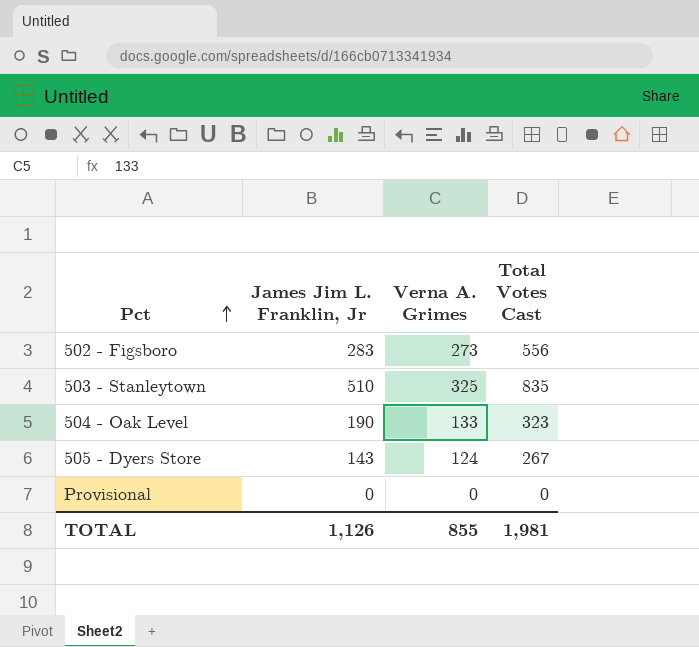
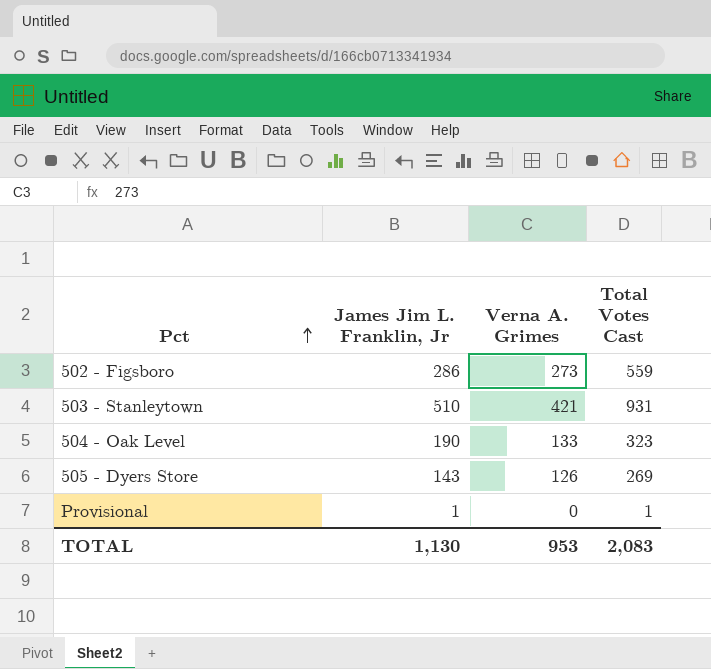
502 - Figsboro | James Jim L. Franklin, Jr: 283 -> 286
502 - Figsboro | Total Votes Cast: 556 -> 559
503 - Stanleytown | Verna A. Grimes: 325 -> 421
503 - Stanleytown | Total Votes Cast: 835 -> 931
505 - Dyers Store | Verna A. Grimes: 124 -> 126
505 - Dyers Store | Total Votes Cast: 267 -> 269
Provisional | James Jim L. Franklin, Jr: 0 -> 1
Provisional | Total Votes Cast: 0 -> 1
TOTAL | James Jim L. Franklin, Jr: 1,126 -> 1,130
TOTAL | Verna A. Grimes: 855 -> 953
TOTAL | Total Votes Cast: 1,981 -> 2,083

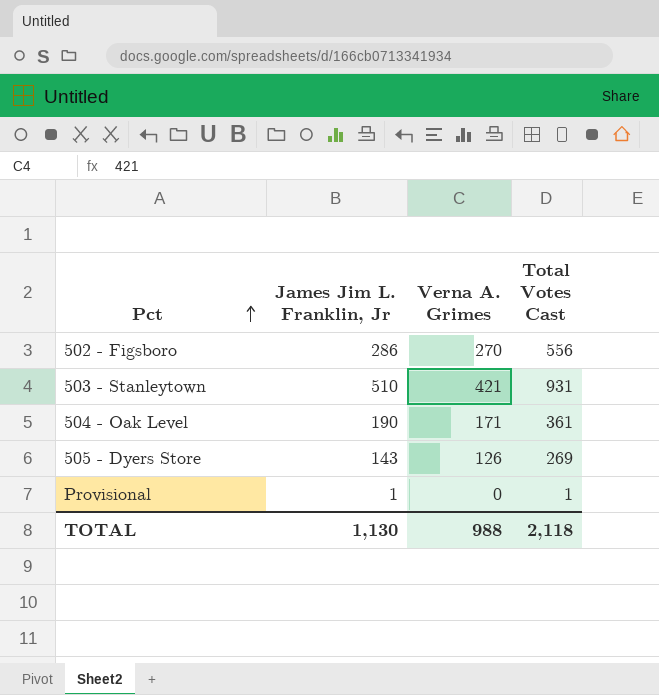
502 - Figsboro | Verna A. Grimes: 273 -> 270
502 - Figsboro | Total Votes Cast: 559 -> 556
504 - Oak Level | Verna A. Grimes: 133 -> 171
504 - Oak Level | Total Votes Cast: 323 -> 361
TOTAL | Verna A. Grimes: 953 -> 988
TOTAL | Total Votes Cast: 2,083 -> 2,118

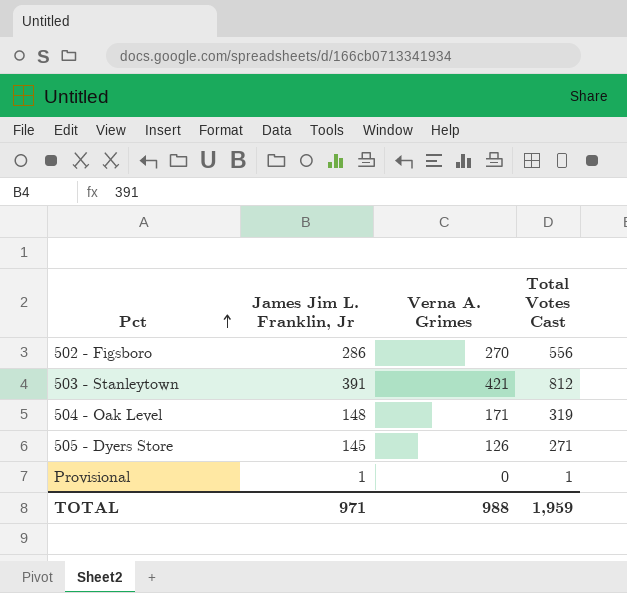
503 - Stanleytown | James Jim L. Franklin, Jr: 510 -> 391
503 - Stanleytown | Total Votes Cast: 931 -> 812
504 - Oak Level | James Jim L. Franklin, Jr: 190 -> 148
504 - Oak Level | Total Votes Cast: 361 -> 319
505 - Dyers Store | James Jim L. Franklin, Jr: 143 -> 145
505 - Dyers Store | Total Votes Cast: 269 -> 271
TOTAL | James Jim L. Franklin, Jr: 1,130 -> 971
TOTAL | Total Votes Cast: 2,118 -> 1,959

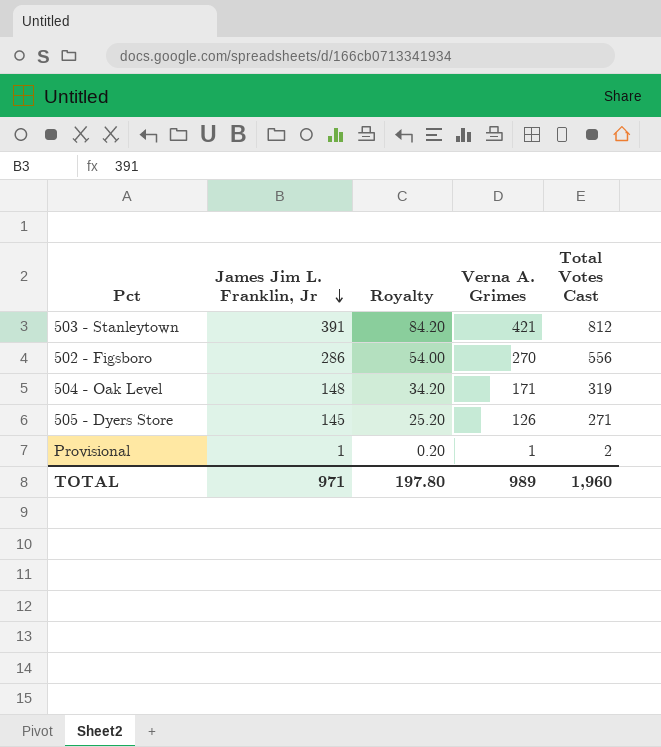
row order: Pct ascending -> James Jim L. Franklin, Jr descending
column Royalty | formula: none -> [Verna A. Grimes] * 0.2
Provisional | Verna A. Grimes: 0 -> 1
Provisional | Total Votes Cast: 1 -> 2
TOTAL | Verna A. Grimes: 988 -> 989
TOTAL | Total Votes Cast: 1,959 -> 1,960

